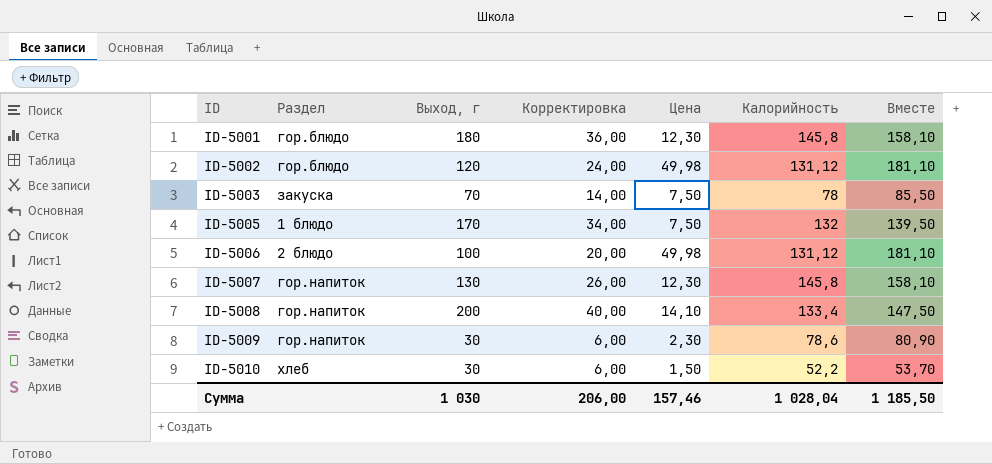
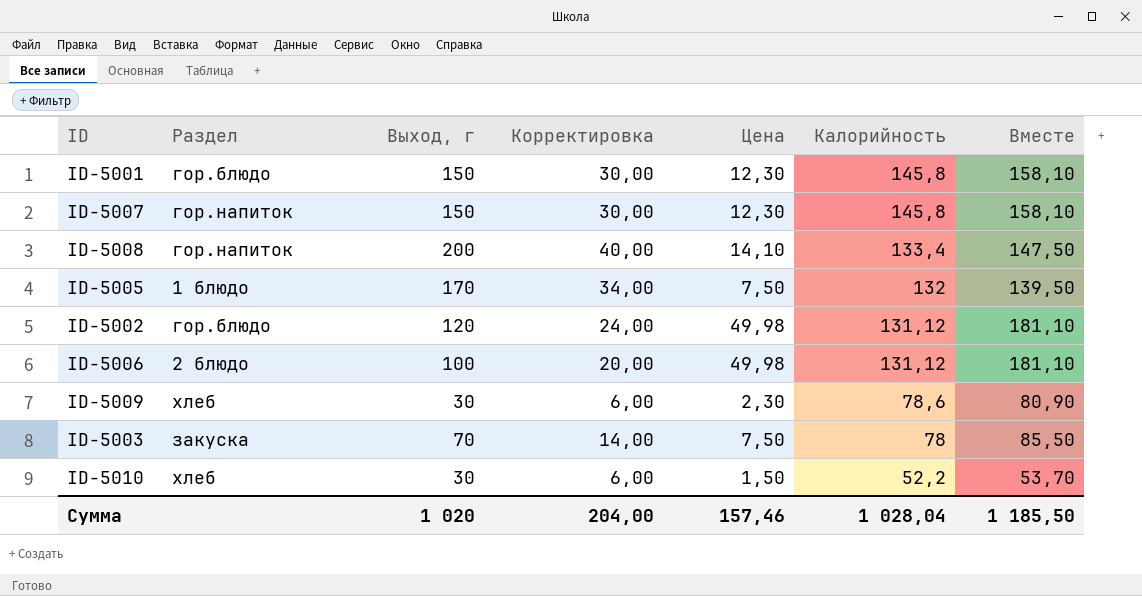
row order: ID ascending -> Калорийность descending
ID-5001 | Выход, г: 180 -> 150
ID-5001 | Корректировка: 36,00 -> 30,00
ID-5007 | Выход, г: 130 -> 150
ID-5007 | Корректировка: 26,00 -> 30,00
ID-5009 | Раздел: гор.напиток -> хлеб
Сумма | Выход, г: 1 030 -> 1 020
Сумма | Корректировка: 206,00 -> 204,00

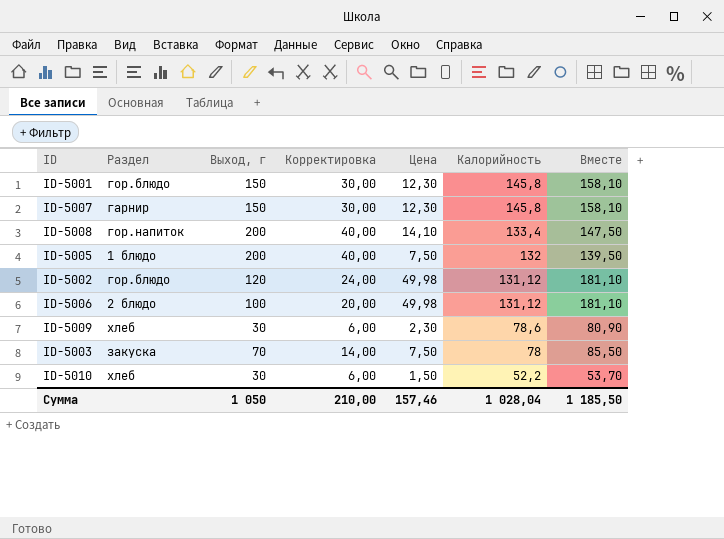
ID-5007 | Раздел: гор.напиток -> гарнир
ID-5005 | Выход, г: 170 -> 200
ID-5005 | Корректировка: 34,00 -> 40,00
Сумма | Выход, г: 1 020 -> 1 050
Сумма | Корректировка: 204,00 -> 210,00

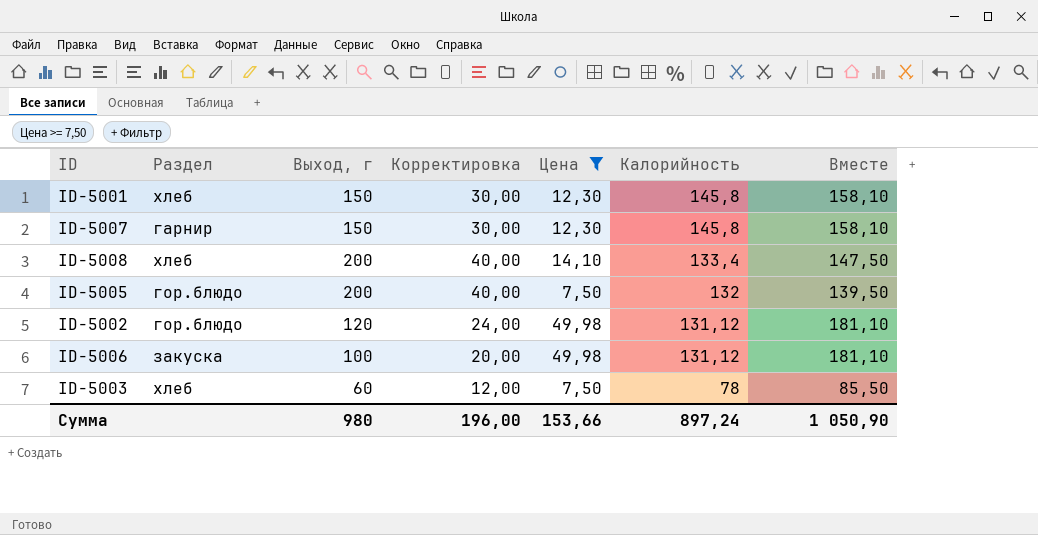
filter: none -> Цена >= 7,50
ID-5001 | Раздел: гор.блюдо -> хлеб
ID-5008 | Раздел: гор.напиток -> хлеб
ID-5005 | Раздел: 1 блюдо -> гор.блюдо
ID-5006 | Раздел: 2 блюдо -> закуска
ID-5003 | Раздел: закуска -> хлеб
ID-5003 | Выход, г: 70 -> 60
ID-5003 | Корректировка: 14,00 -> 12,00
Сумма | Выход, г: 1 050 -> 980
Сумма | Корректировка: 210,00 -> 196,00
Сумма | Цена: 157,46 -> 153,66
Сумма | Калорийность: 1 028,04 -> 897,24
Сумма | Вместе: 1 185,50 -> 1 050,90

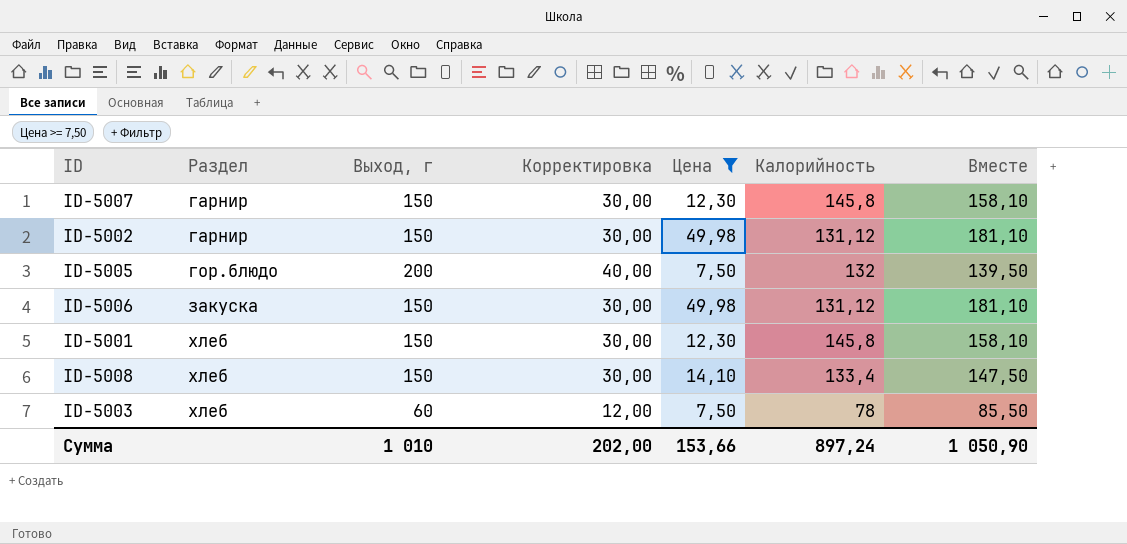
row order: Калорийность descending -> Раздел ascending
ID-5002 | Раздел: гор.блюдо -> гарнир
ID-5002 | Выход, г: 120 -> 150
ID-5002 | Корректировка: 24,00 -> 30,00
ID-5006 | Выход, г: 100 -> 150
ID-5006 | Корректировка: 20,00 -> 30,00
ID-5008 | Выход, г: 200 -> 150
ID-5008 | Корректировка: 40,00 -> 30,00
Сумма | Выход, г: 980 -> 1 010
Сумма | Корректировка: 196,00 -> 202,00

